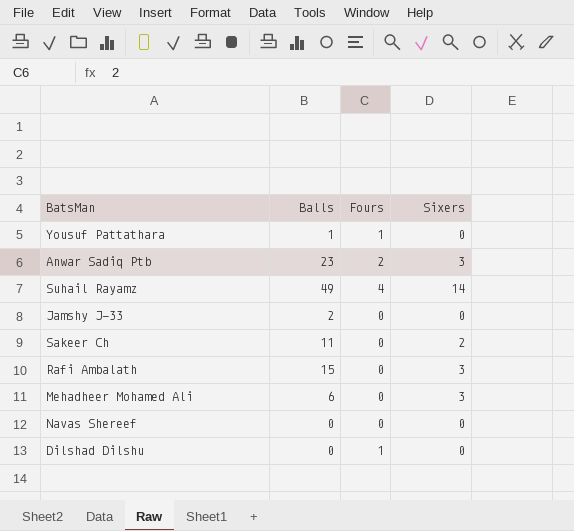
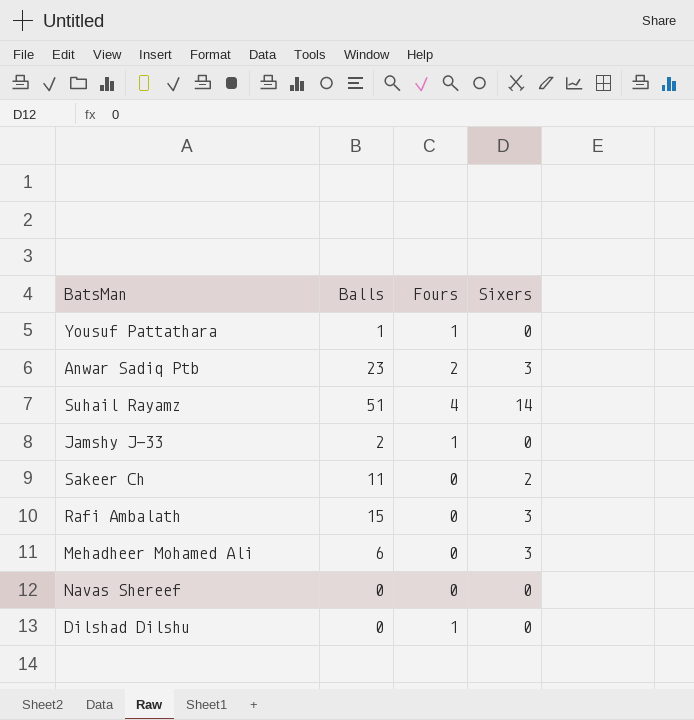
Suhail Rayamz | Balls: 49 -> 51
Jamshy J-33 | Fours: 0 -> 1

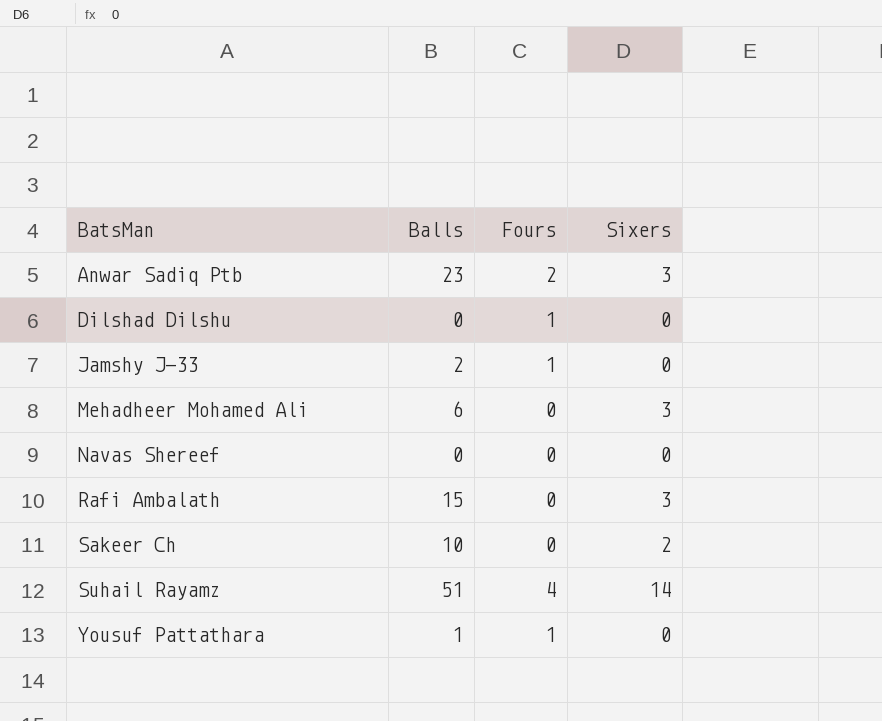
row order: none -> BatsMan ascending
Sakeer Ch | Balls: 11 -> 10

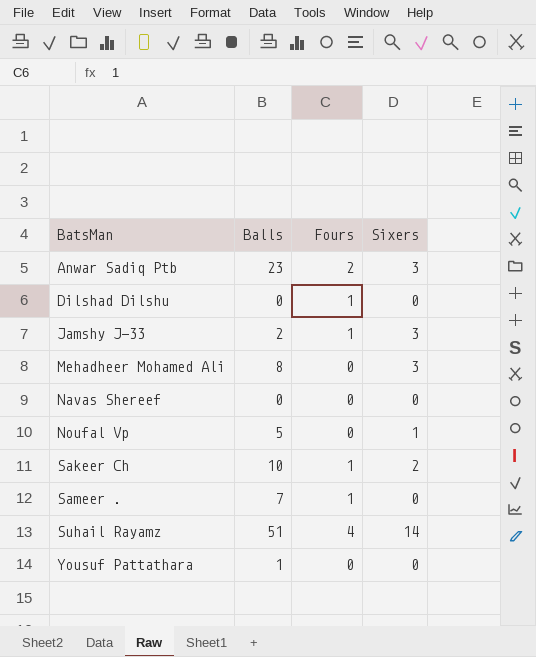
row Rafi Ambalath: 15 | 0 | 3 -> none
Jamshy J-33 | Sixers: 0 -> 3
Mehadheer Mohamed Ali | Balls: 6 -> 8
row Noufal Vp: none -> 5 | 0 | 1
Sakeer Ch | Fours: 0 -> 1
row Sameer .: none -> 7 | 1 | 0
Yousuf Pattathara | Fours: 1 -> 0

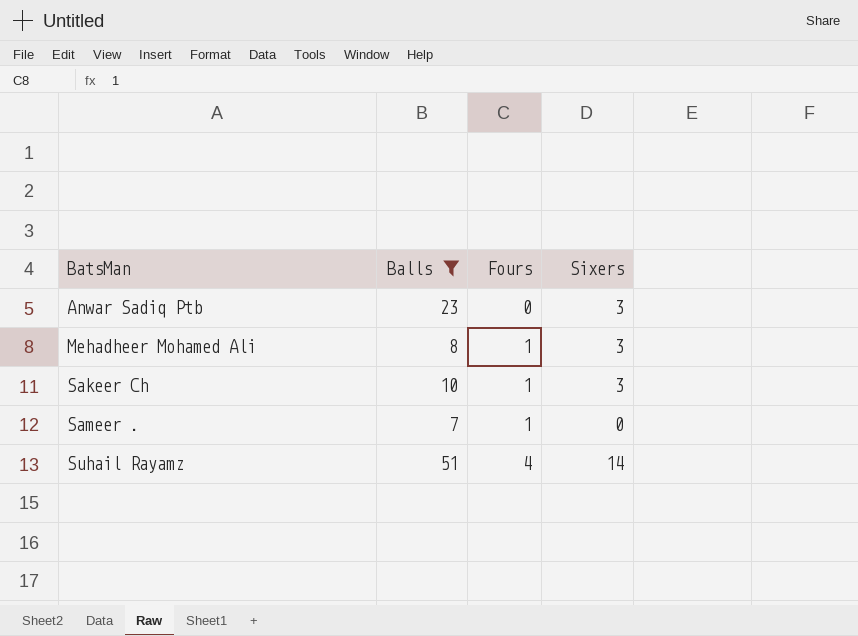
filter: none -> Balls >= 7
Anwar Sadiq Ptb | Fours: 2 -> 0
Mehadheer Mohamed Ali | Fours: 0 -> 1
Sakeer Ch | Sixers: 2 -> 3

